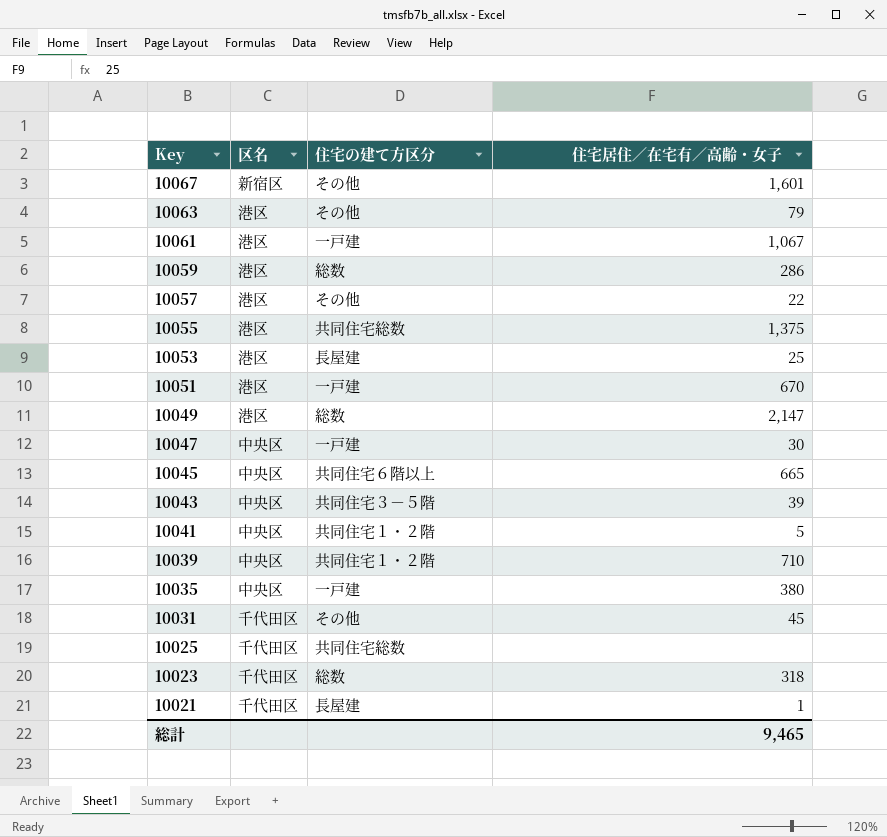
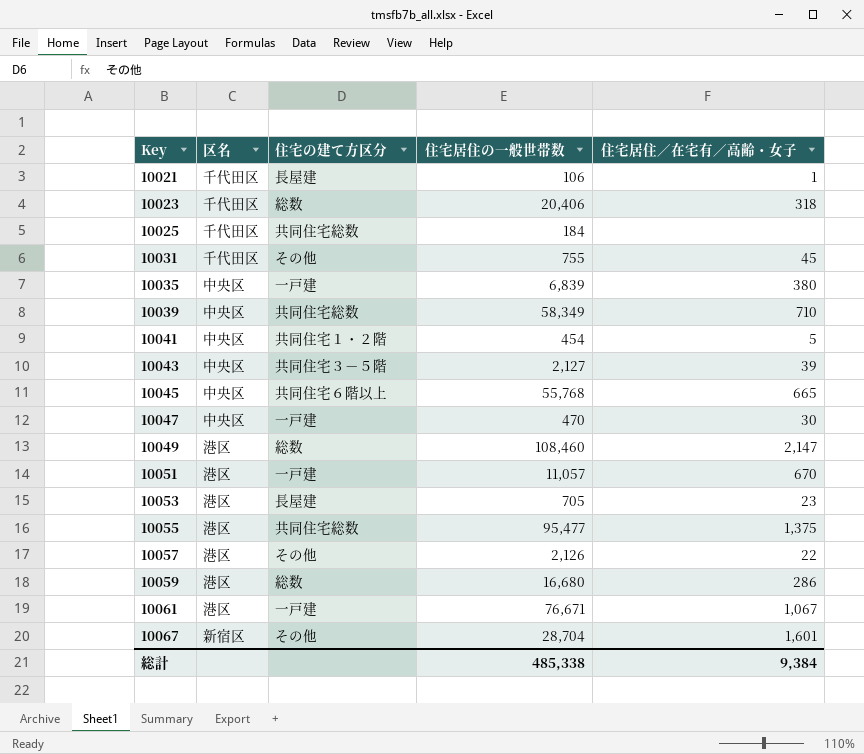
row order: Key descending -> Key ascending
column 住宅居住の一般世帯数 | position: none -> 4
row 10063: 港区 | その他 | 79 -> none
10039 | 住宅の建て方区分: 共同住宅１・２階 -> 共同住宅総数
10053 | 住宅居住／在宅有／高齢・女子: 25 -> 23
総計 | 住宅居住／在宅有／高齢・女子: 9,465 -> 9,384

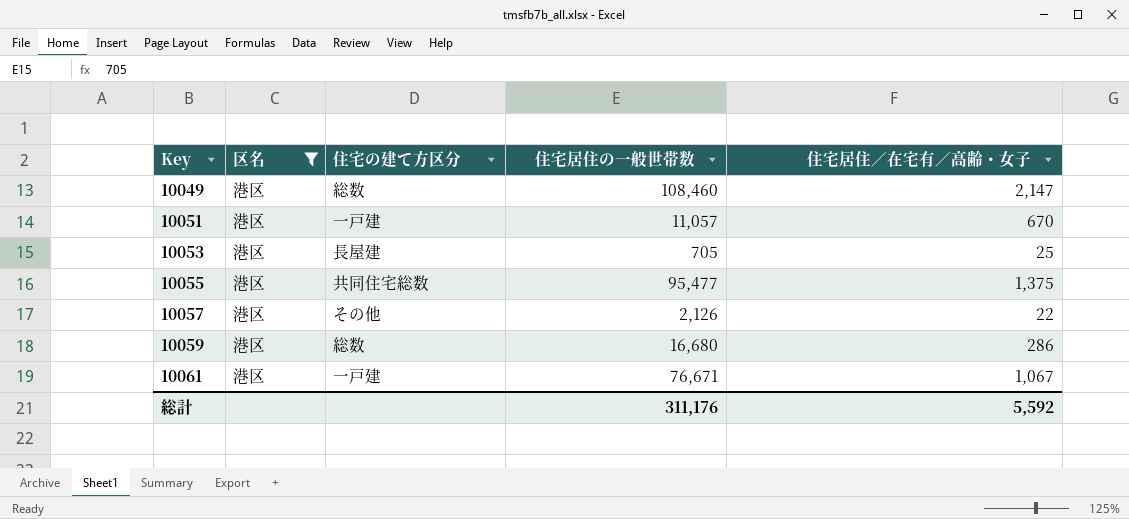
filter: none -> 区名 = 港区
10053 | 住宅居住／在宅有／高齢・女子: 23 -> 25
総計 | 住宅居住の一般世帯数: 485,338 -> 311,176
総計 | 住宅居住／在宅有／高齢・女子: 9,384 -> 5,592

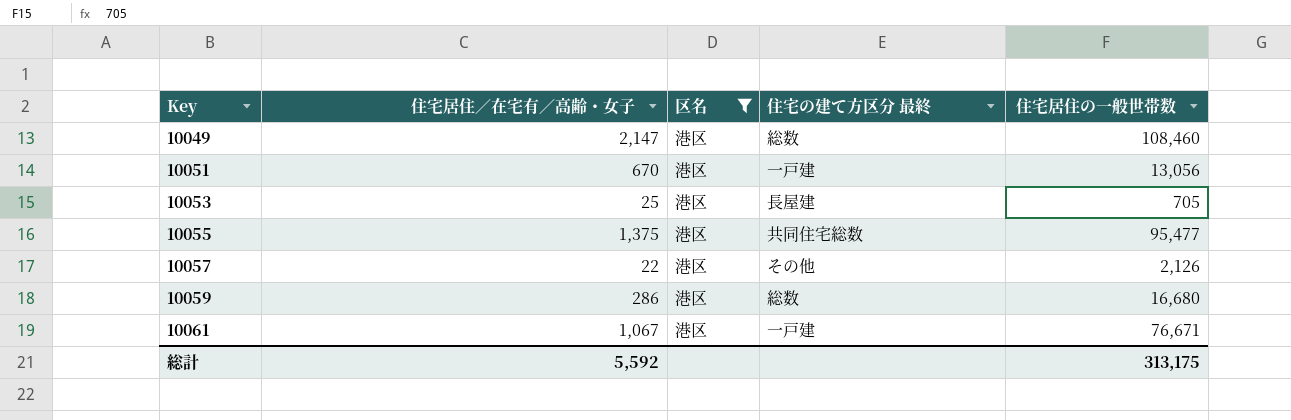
column 住宅居住／在宅有／高齢・女子 | position: 5 -> 2
column name: 住宅の建て方区分 -> 住宅の建て方区分 最終
10051 | 住宅居住の一般世帯数: 11,057 -> 13,056
総計 | 住宅居住の一般世帯数: 311,176 -> 313,175

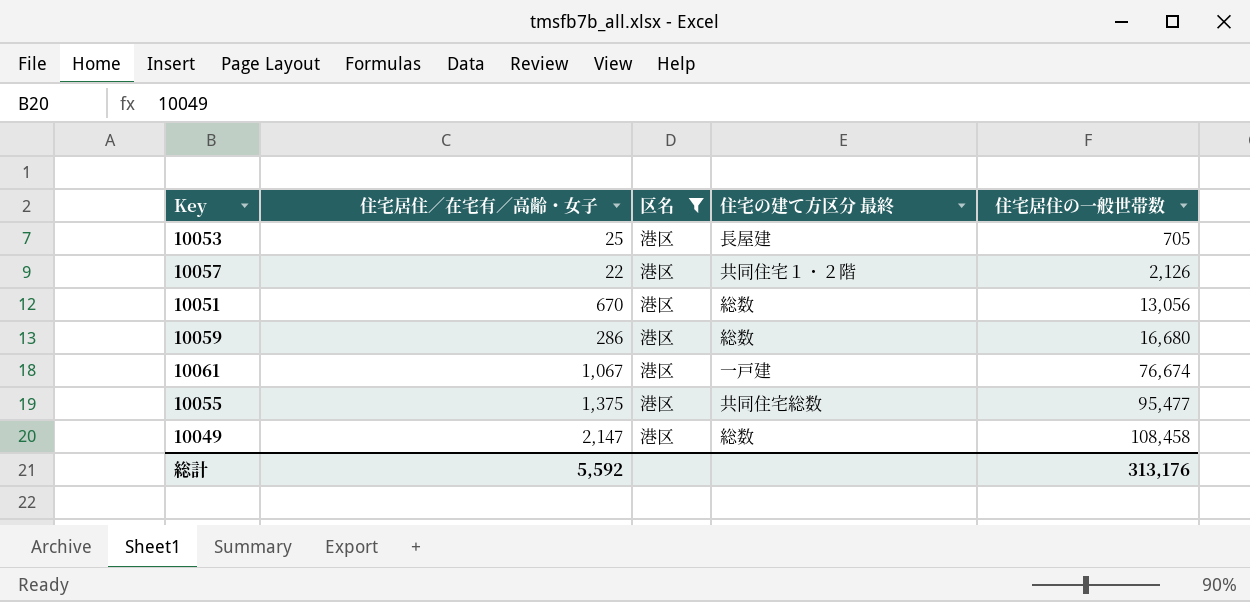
row order: Key ascending -> 住宅居住の一般世帯数 ascending
10057 | 住宅の建て方区分 最終: その他 -> 共同住宅１・２階
10051 | 住宅の建て方区分 最終: 一戸建 -> 総数
10061 | 住宅居住の一般世帯数: 76,671 -> 76,674
10049 | 住宅居住の一般世帯数: 108,460 -> 108,458
総計 | 住宅居住の一般世帯数: 313,175 -> 313,176

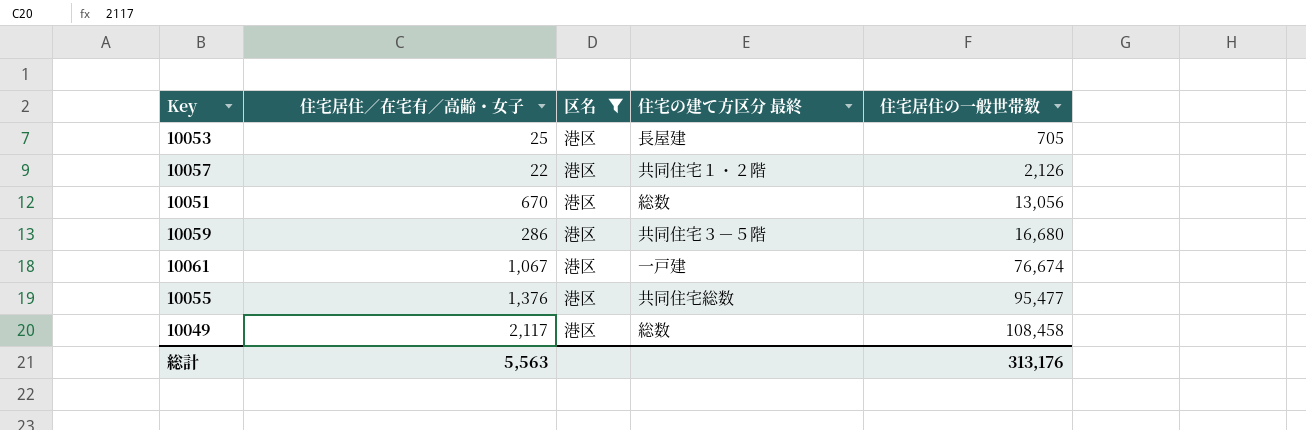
10059 | 住宅の建て方区分 最終: 総数 -> 共同住宅３－５階
10055 | 住宅居住／在宅有／高齢・女子: 1,375 -> 1,376
10049 | 住宅居住／在宅有／高齢・女子: 2,147 -> 2,117
総計 | 住宅居住／在宅有／高齢・女子: 5,592 -> 5,563

